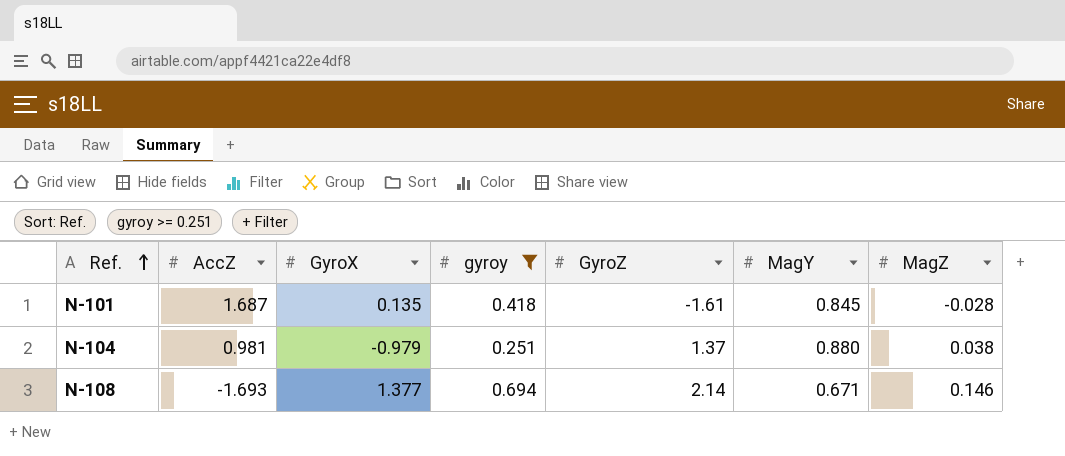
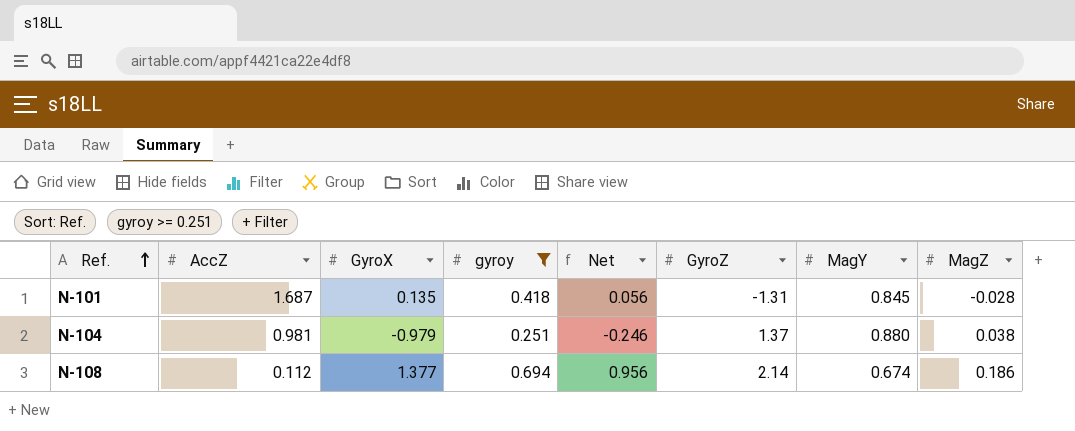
column Net | formula: none -> [GyroX] * [gyroy]
N-101 | GyroZ: -1.61 -> -1.31
N-108 | AccZ: -1.693 -> 0.112
N-108 | MagY: 0.671 -> 0.674
N-108 | MagZ: 0.146 -> 0.186

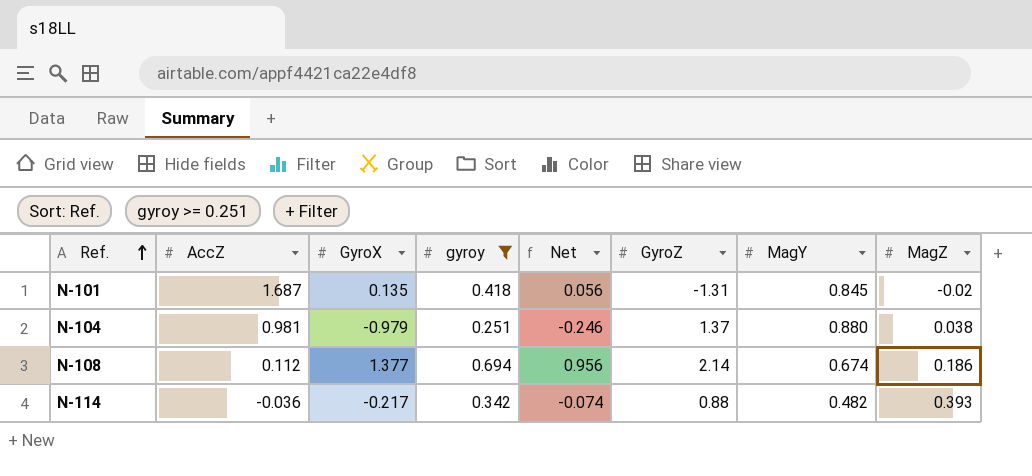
N-101 | MagZ: -0.028 -> -0.02
row N-114: none -> -0.036 | -0.217 | 0.342 | -0.074 | 0.88 | 0.482 | 0.393

